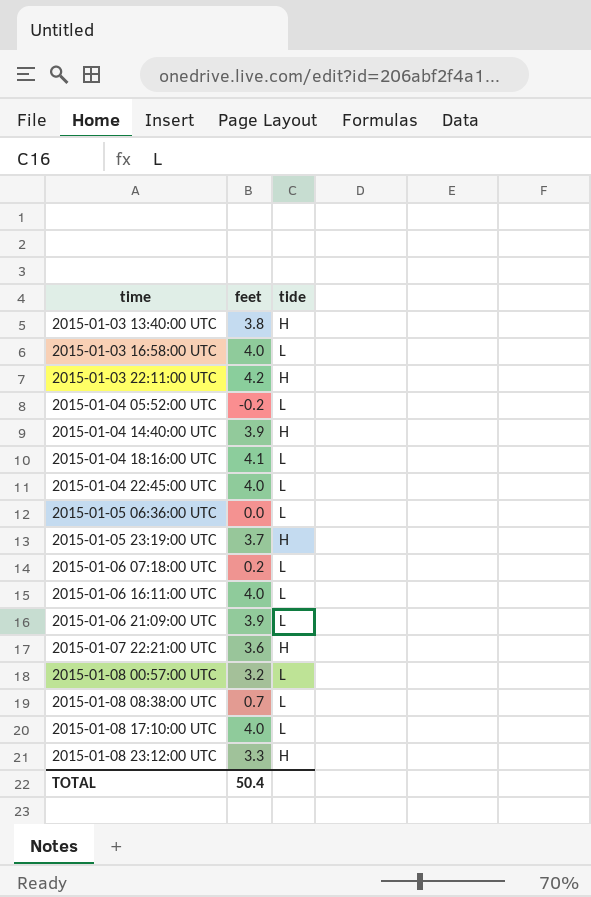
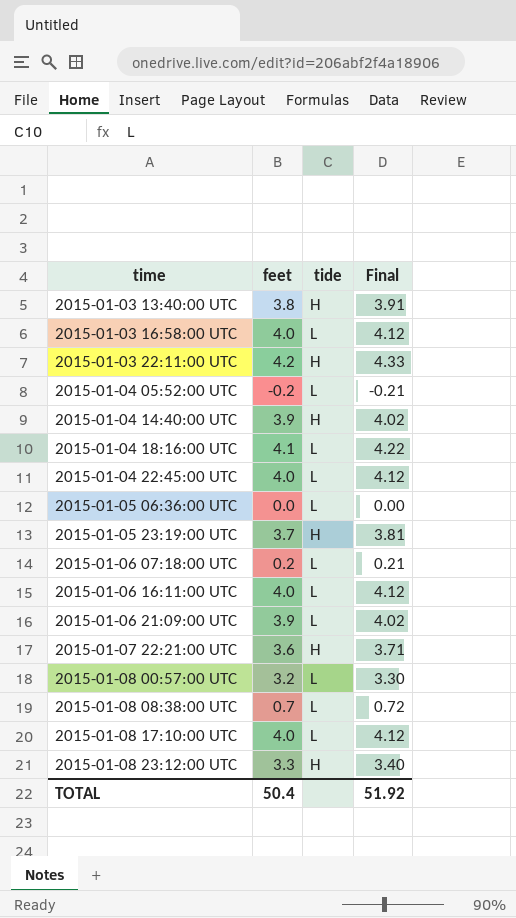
column Final | formula: none -> [feet] * 1.03

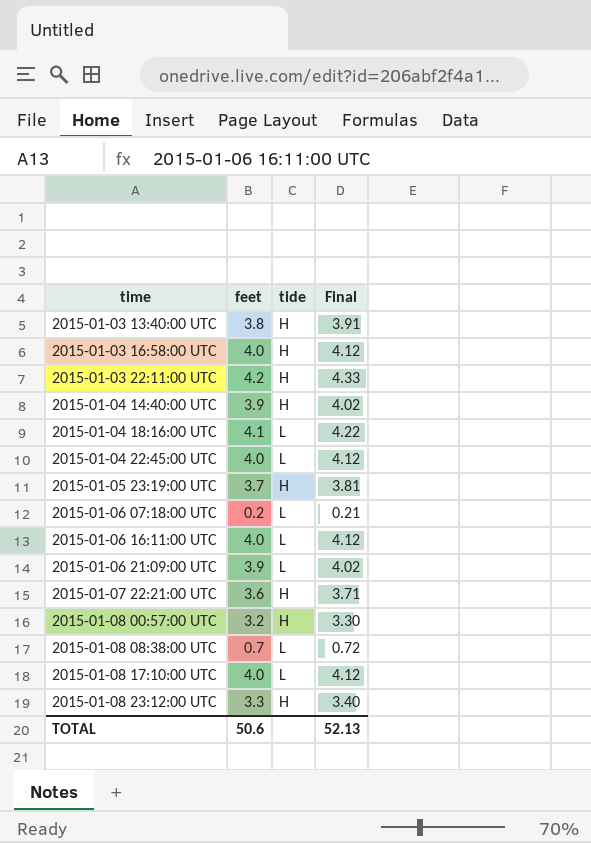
row 2015-01-04 05:52:00 UTC: -0.2 | L | -0.21 -> none
row 2015-01-05 06:36:00 UTC: 0.0 | L | 0.00 -> none
2015-01-03 16:58:00 UTC | tide: L -> H
2015-01-08 00:57:00 UTC | tide: L -> H
TOTAL | feet: 50.4 -> 50.6
TOTAL | Final: 51.92 -> 52.13

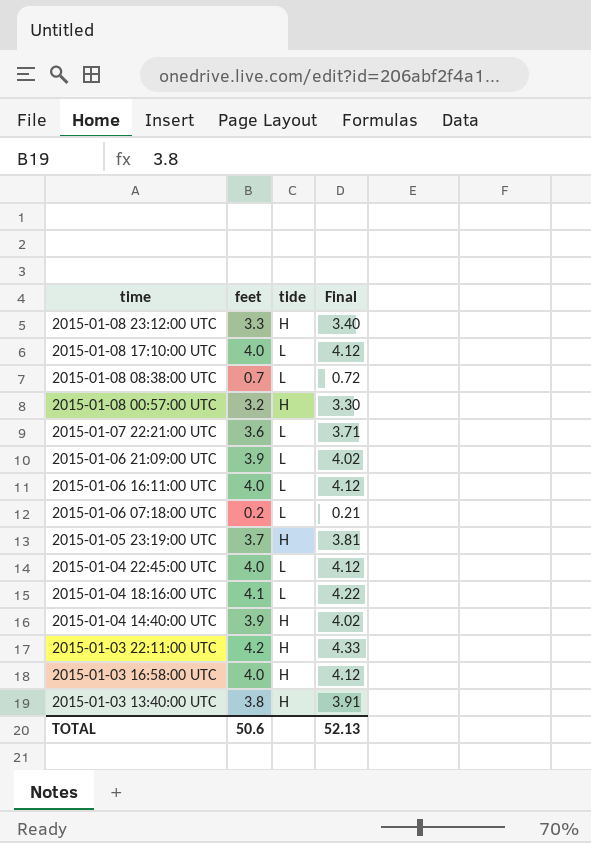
row order: time ascending -> time descending
2015-01-07 22:21:00 UTC | tide: H -> L

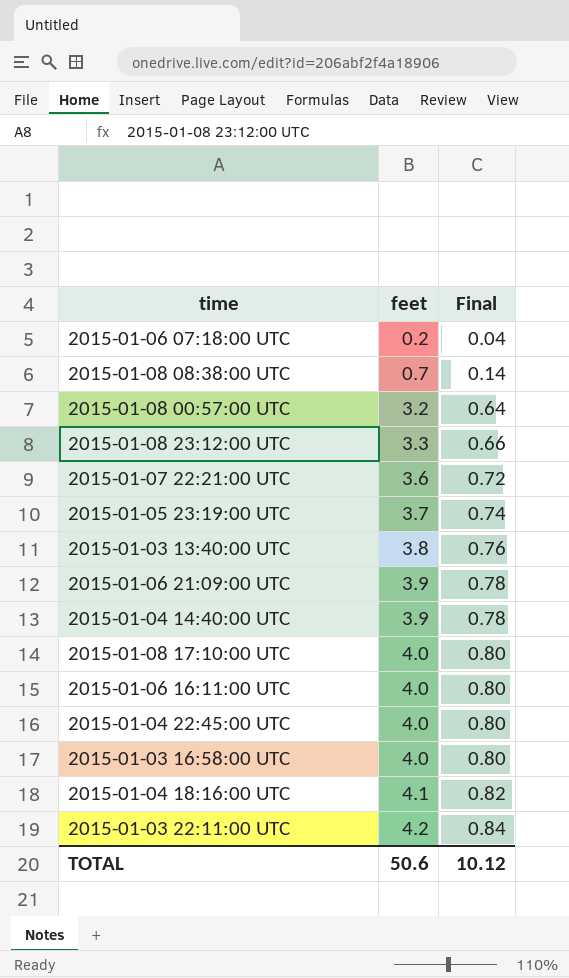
row order: time descending -> feet ascending
column tide | position: 3 -> none
column Final | formula: [feet] * 1.03 -> [feet] * 0.2
TOTAL | Final: 52.13 -> 10.12

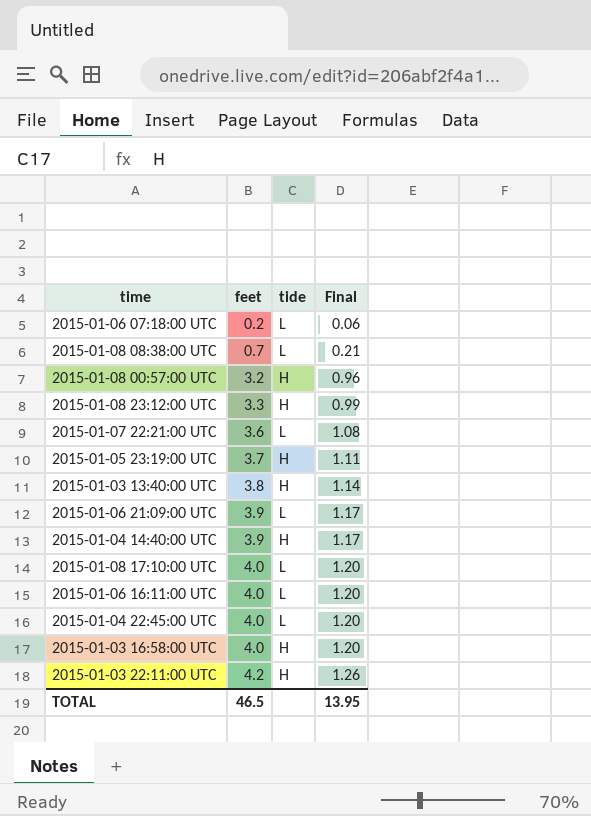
column tide | position: none -> 3
column Final | formula: [feet] * 0.2 -> [feet] * 0.3
row 2015-01-04 18:16:00 UTC: 4.1 | 0.82 -> none
TOTAL | feet: 50.6 -> 46.5
TOTAL | Final: 10.12 -> 13.95

